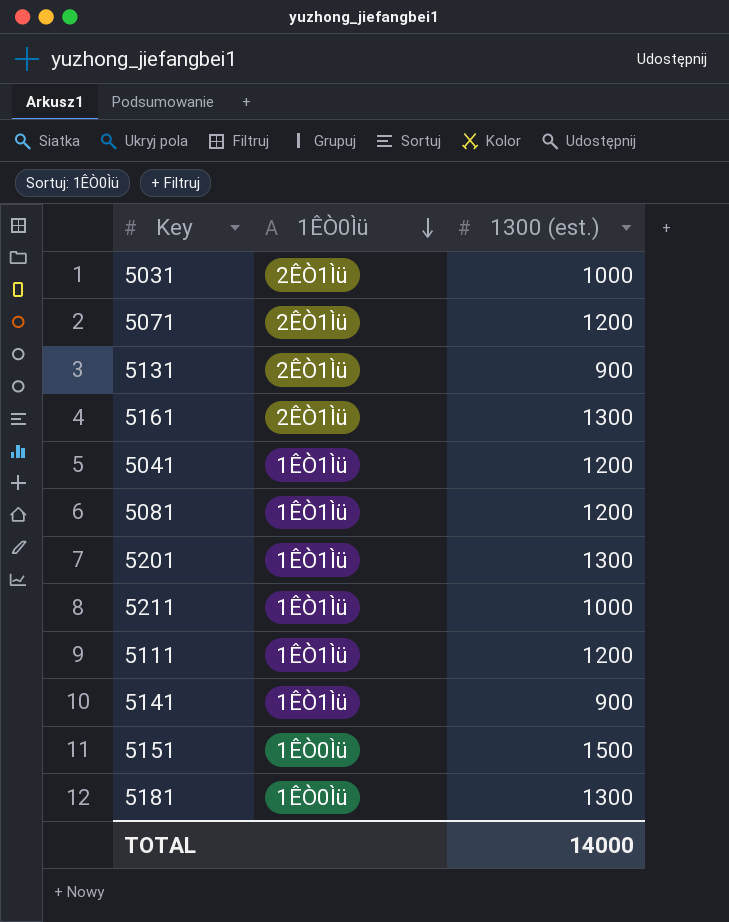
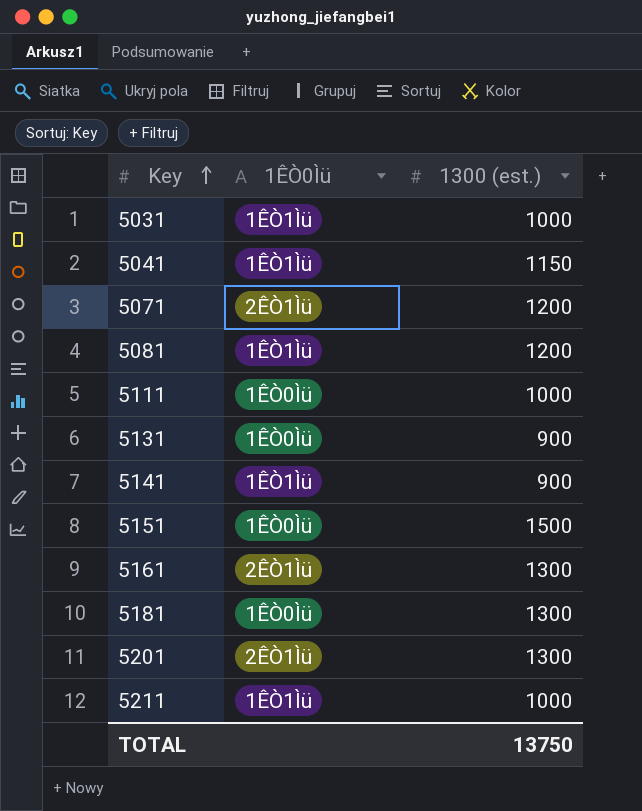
row order: 1ÊÒ0Ìü descending -> Key ascending
5031 | 1ÊÒ0Ìü: 2ÊÒ1Ìü -> 1ÊÒ1Ìü
5041 | 1300 (est.): 1200 -> 1150
5111 | 1ÊÒ0Ìü: 1ÊÒ1Ìü -> 1ÊÒ0Ìü
5111 | 1300 (est.): 1200 -> 1000
5131 | 1ÊÒ0Ìü: 2ÊÒ1Ìü -> 1ÊÒ0Ìü
5201 | 1ÊÒ0Ìü: 1ÊÒ1Ìü -> 2ÊÒ1Ìü
TOTAL | 1300 (est.): 14000 -> 13750

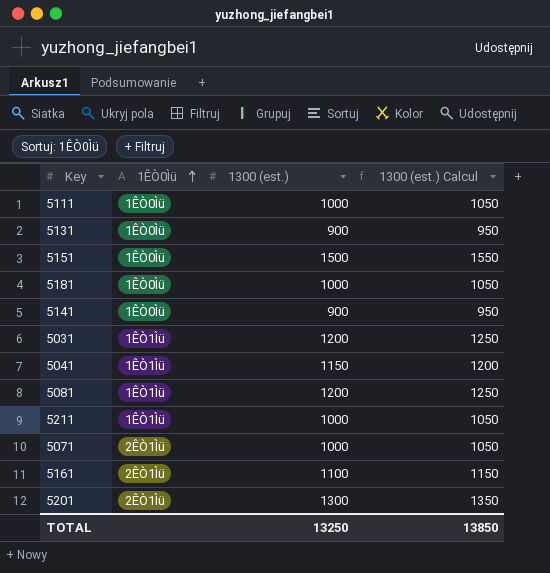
row order: Key ascending -> 1ÊÒ0Ìü ascending
column 1300 (est.) Calcul | formula: none -> [1300 (est.)] + 50
5181 | 1300 (est.): 1300 -> 1000
5141 | 1ÊÒ0Ìü: 1ÊÒ1Ìü -> 1ÊÒ0Ìü
5031 | 1300 (est.): 1000 -> 1200
5071 | 1300 (est.): 1200 -> 1000
5161 | 1300 (est.): 1300 -> 1100
TOTAL | 1300 (est.): 13750 -> 13250

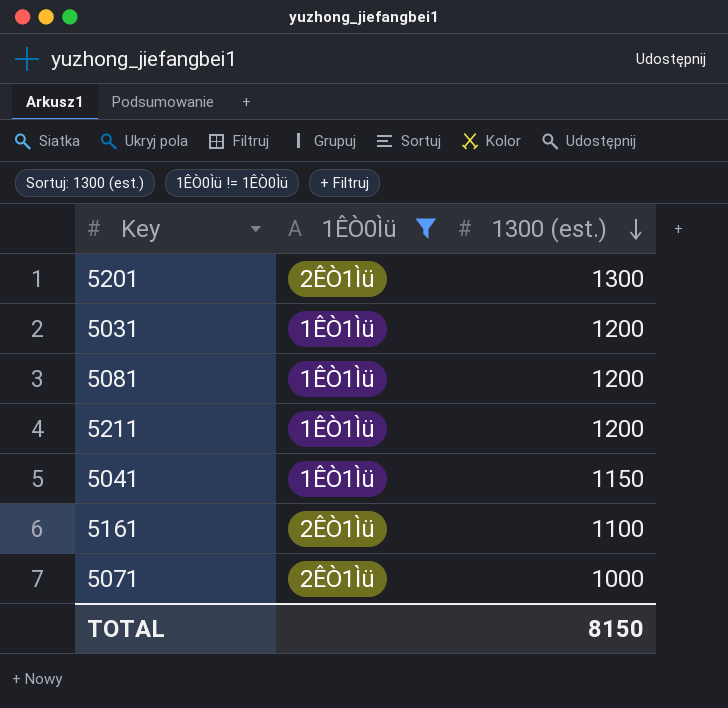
filter: none -> 1ÊÒ0Ìü != 1ÊÒ0Ìü
row order: 1ÊÒ0Ìü ascending -> 1300 (est.) descending
column 1300 (est.) Calcul | formula: [1300 (est.)] + 50 -> none
5211 | 1300 (est.): 1000 -> 1200
TOTAL | 1300 (est.): 13250 -> 8150

